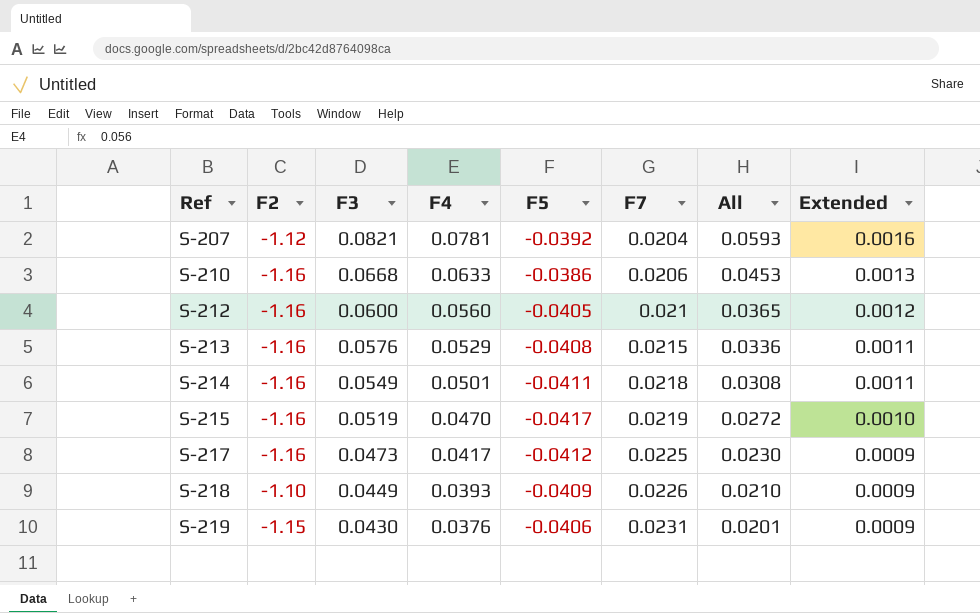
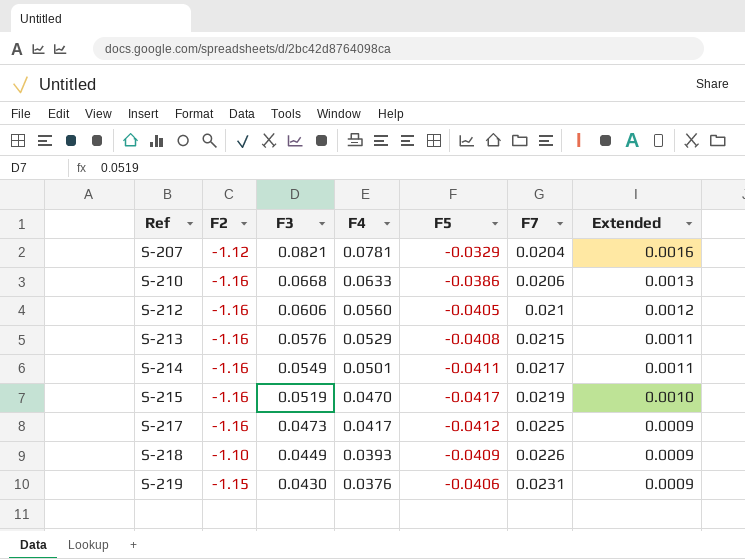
column All | formula: [F4] + [F5] + [F7] -> none
S-207 | F5: -0.0392 -> -0.0329
S-212 | F3: 0.0600 -> 0.0606
S-214 | F7: 0.0218 -> 0.0217

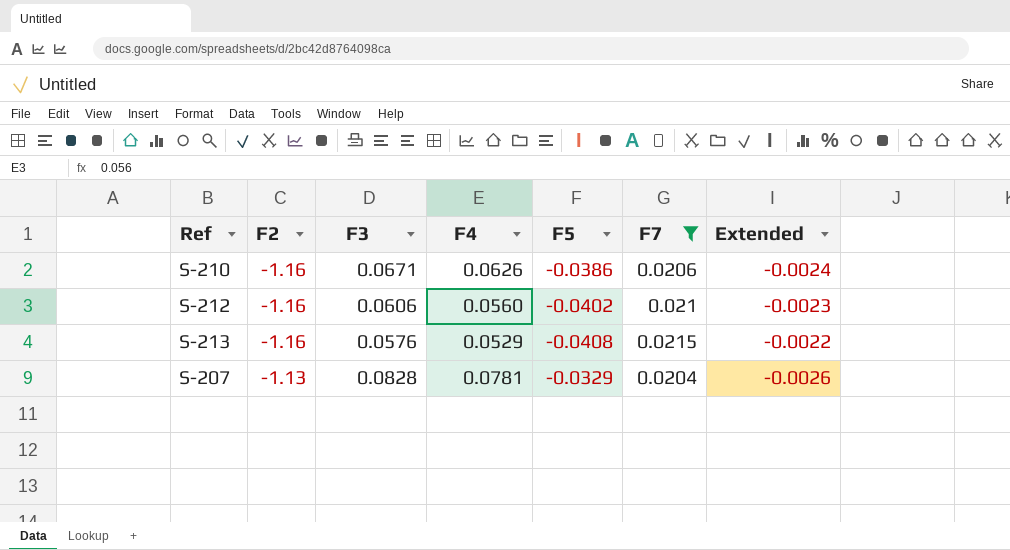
filter: none -> F7 <= 0.0215
row order: Ref ascending -> F2 ascending
column Extended | formula: [F4] * [F7] -> [F4] * [F5]
S-210 | F3: 0.0668 -> 0.0671
S-210 | F4: 0.0633 -> 0.0626
S-212 | F5: -0.0405 -> -0.0402
S-207 | F2: -1.12 -> -1.13
S-207 | F3: 0.0821 -> 0.0828

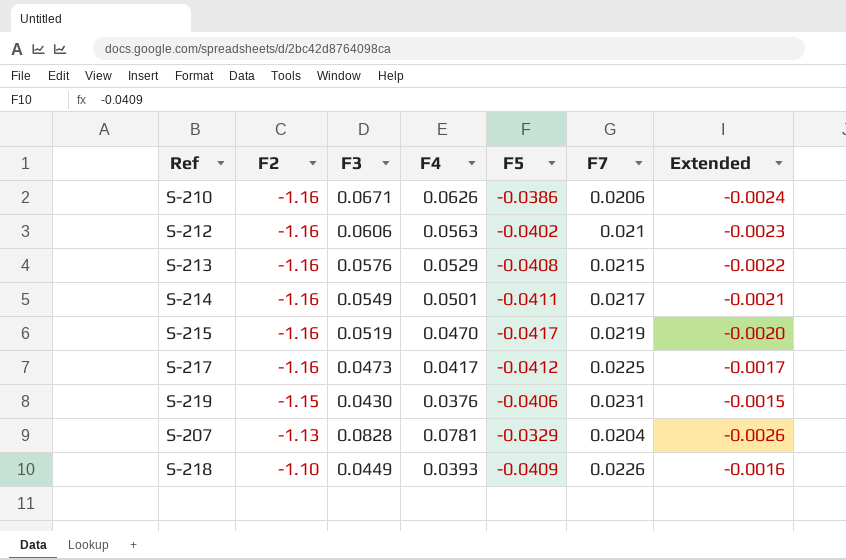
filter: F7 <= 0.0215 -> none
S-212 | F4: 0.0560 -> 0.0563

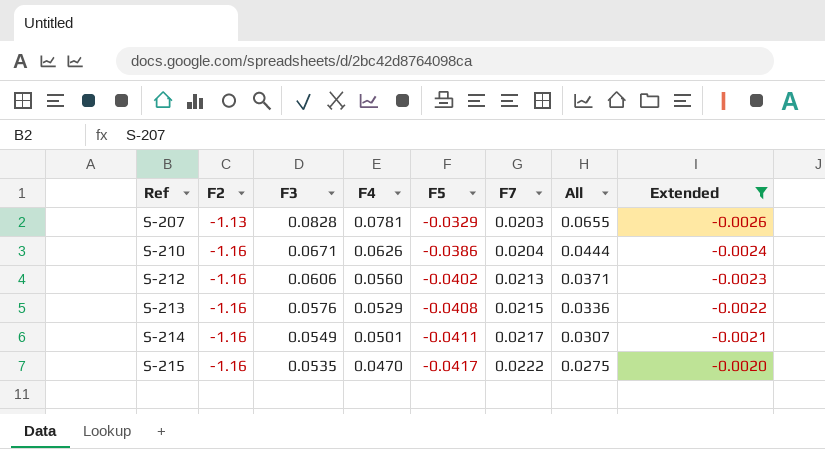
filter: none -> Extended <= -0.0020
row order: F2 ascending -> Ref ascending
column All | formula: none -> [F4] + [F5] + [F7]
S-207 | F7: 0.0204 -> 0.0203
S-210 | F7: 0.0206 -> 0.0204
S-212 | F4: 0.0563 -> 0.0560
S-212 | F7: 0.021 -> 0.0213
S-215 | F3: 0.0519 -> 0.0535
S-215 | F7: 0.0219 -> 0.0222

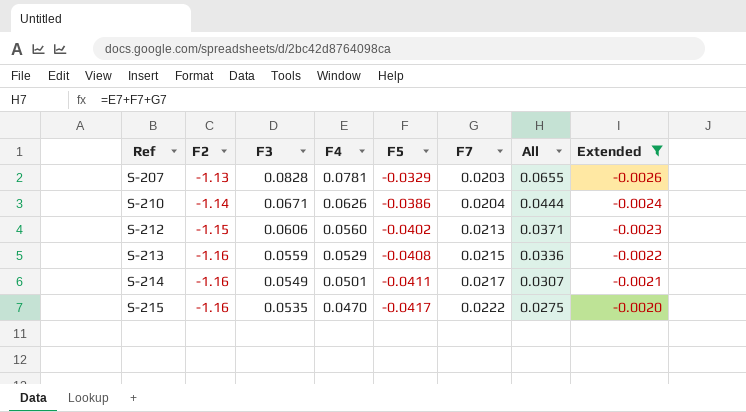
S-210 | F2: -1.16 -> -1.14
S-212 | F2: -1.16 -> -1.15
S-213 | F3: 0.0576 -> 0.0559

